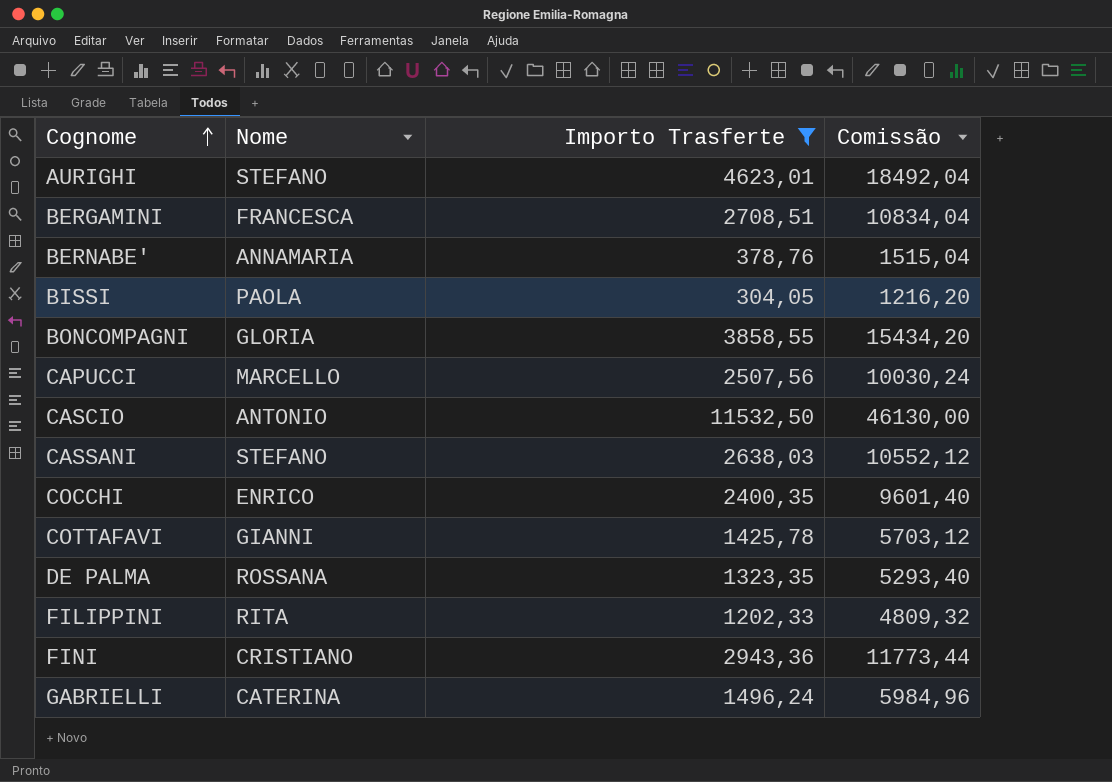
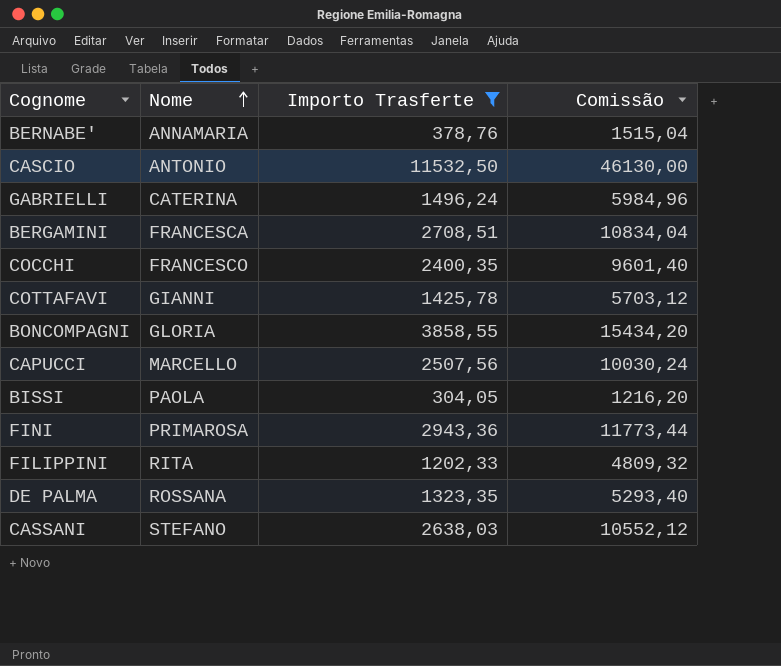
row order: Cognome ascending -> Nome ascending
row AURIGHI: STEFANO | 4623,01 | 18492,04 -> none
COCCHI | Nome: ENRICO -> FRANCESCO
FINI | Nome: CRISTIANO -> PRIMAROSA

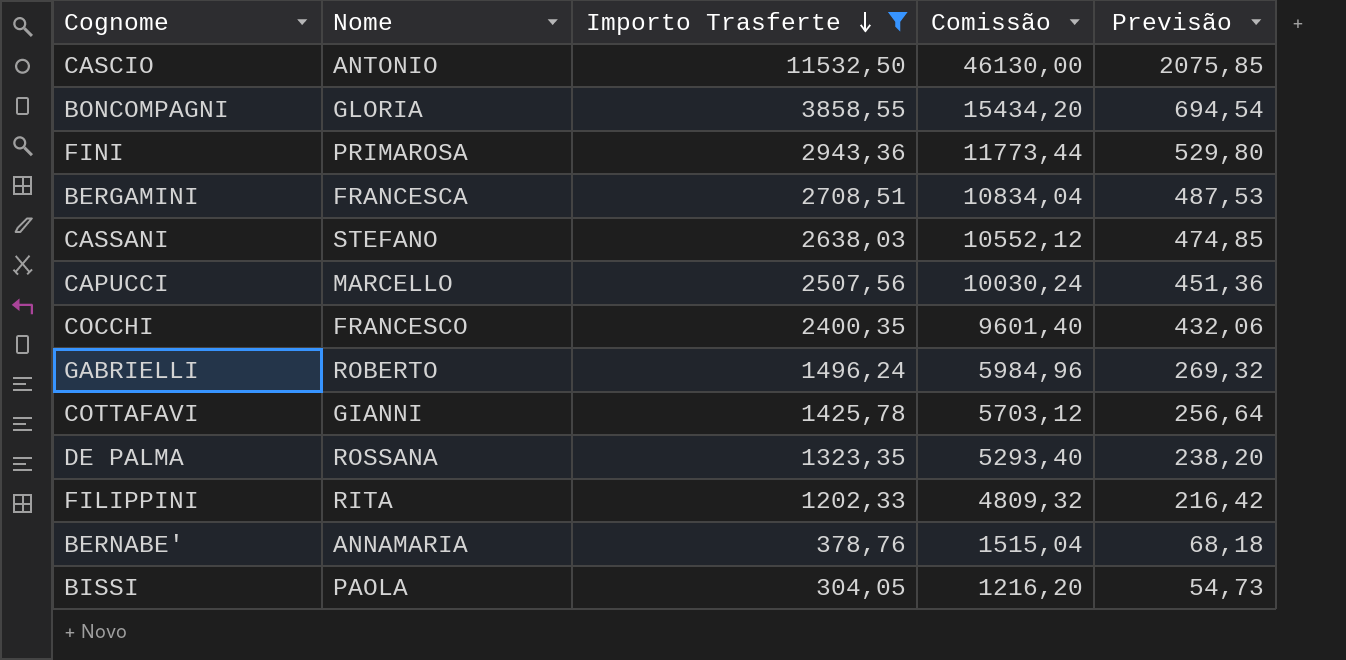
row order: Nome ascending -> Importo Trasferte descending
column Previsão | formula: none -> [Importo Trasferte] * 0,18
GABRIELLI | Nome: CATERINA -> ROBERTO

